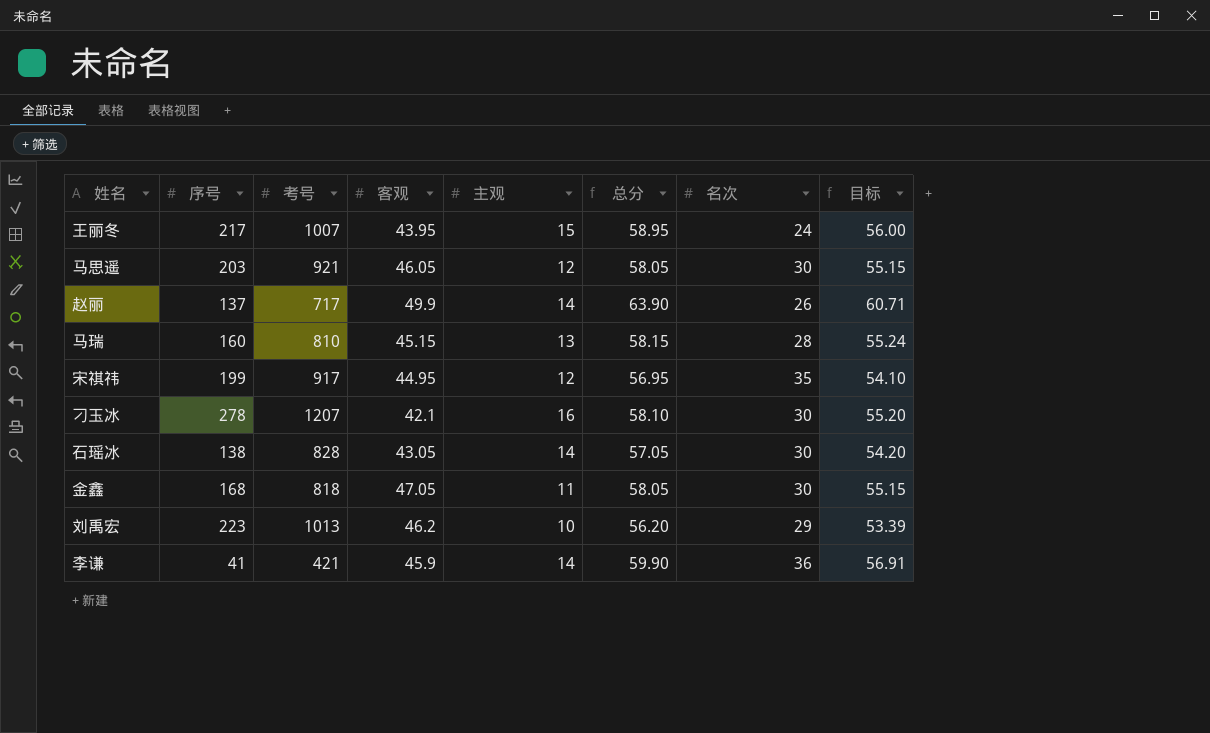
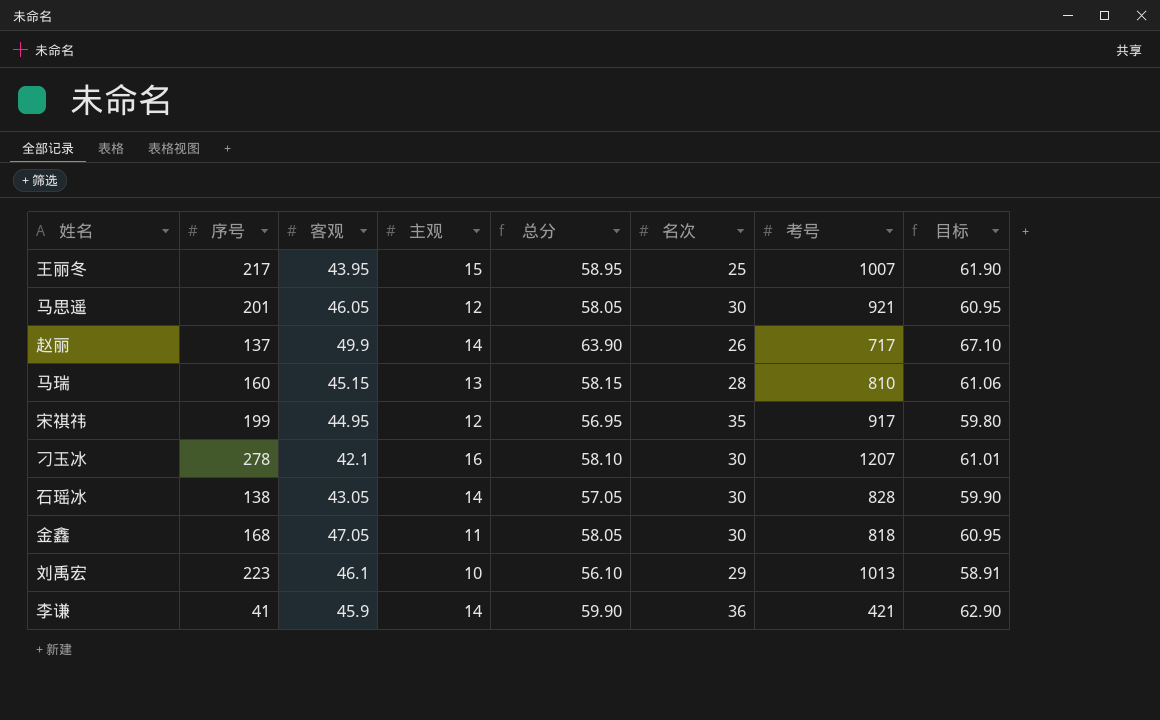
column 考号 | position: 3 -> 7
column 目标 | formula: [总分] * 0.95 -> [总分] * 1.05
王丽冬 | 名次: 24 -> 25
马思遥 | 序号: 203 -> 201
刘禹宏 | 客观: 46.2 -> 46.1
刘禹宏 | 总分: 56.20 -> 56.10

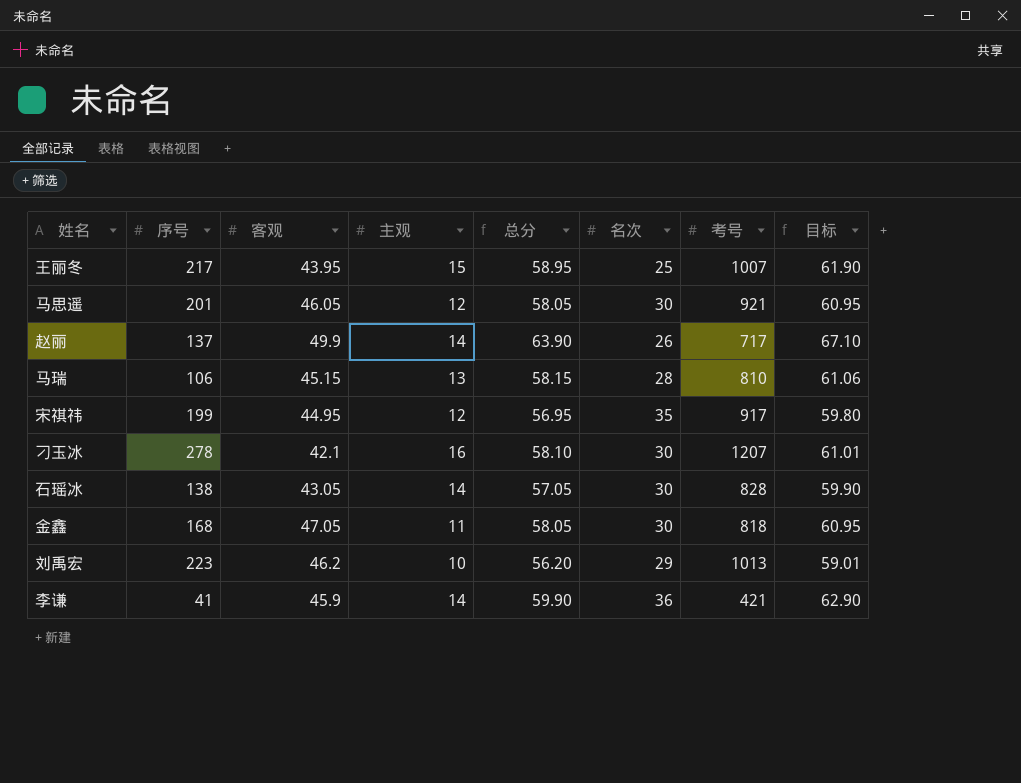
马瑞 | 序号: 160 -> 106
刘禹宏 | 客观: 46.1 -> 46.2
刘禹宏 | 总分: 56.10 -> 56.20
刘禹宏 | 目标: 58.91 -> 59.01

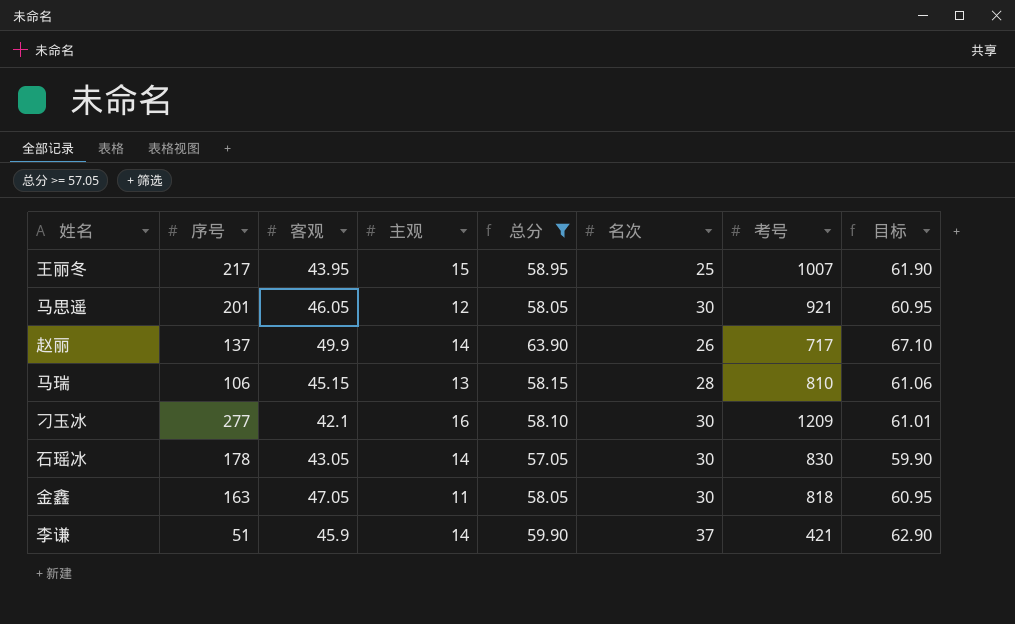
filter: none -> 总分 >= 57.05
刁玉冰 | 序号: 278 -> 277
刁玉冰 | 考号: 1207 -> 1209
石瑶冰 | 序号: 138 -> 178
石瑶冰 | 考号: 828 -> 830
金鑫 | 序号: 168 -> 163
李谦 | 序号: 41 -> 51
李谦 | 名次: 36 -> 37

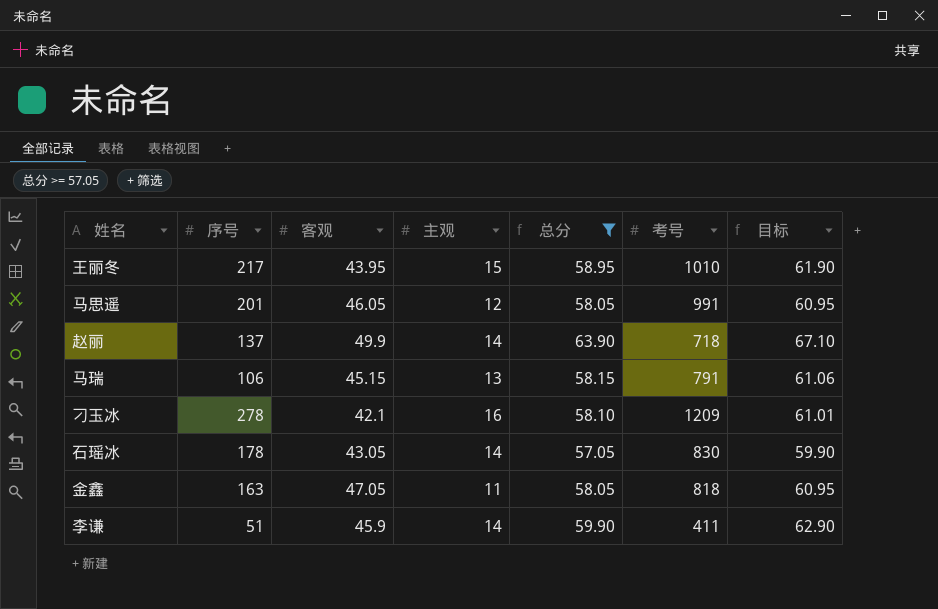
column 名次 | position: 6 -> none
王丽冬 | 考号: 1007 -> 1010
马思遥 | 考号: 921 -> 991
赵丽 | 考号: 717 -> 718
马瑞 | 考号: 810 -> 791
刁玉冰 | 序号: 277 -> 278
李谦 | 考号: 421 -> 411

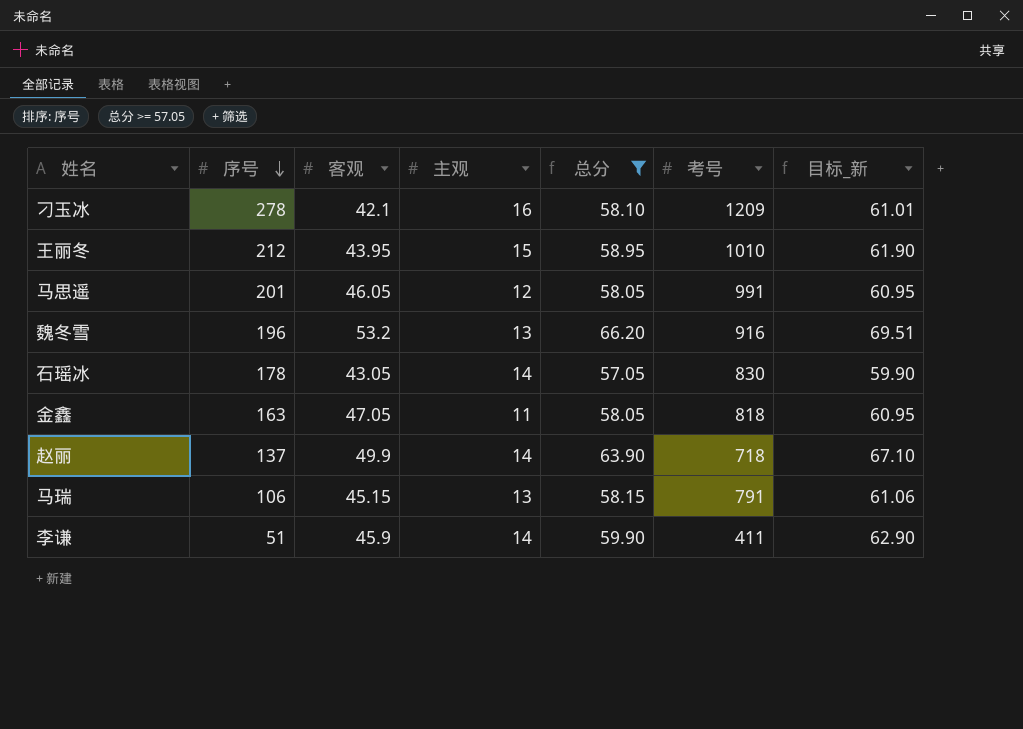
row order: none -> 序号 descending
column name: 目标 -> 目标_新
王丽冬 | 序号: 217 -> 212
row 魏冬雪: none -> 196 | 53.2 | 13 | 66.20 | 916 | 69.51

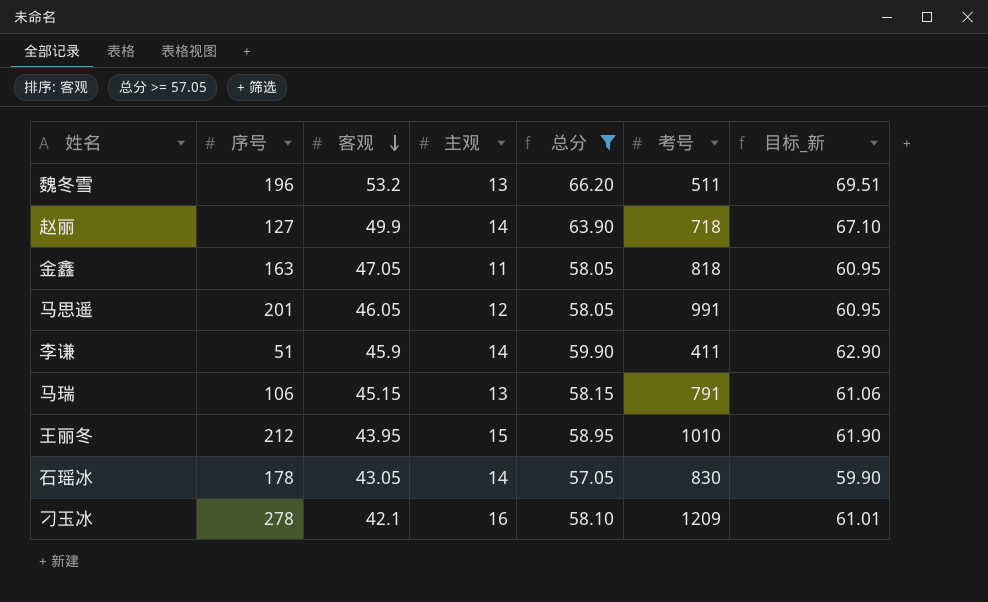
row order: 序号 descending -> 客观 descending
魏冬雪 | 考号: 916 -> 511
赵丽 | 序号: 137 -> 127

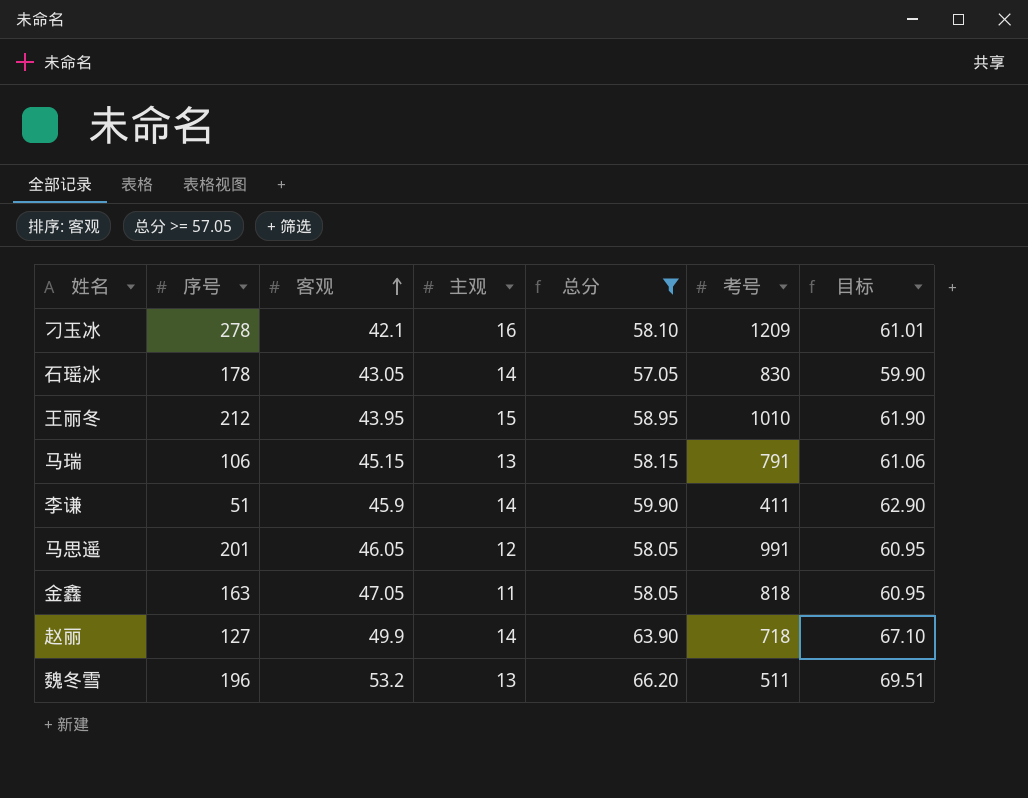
row order: 客观 descending -> 客观 ascending
column name: 目标_新 -> 目标

